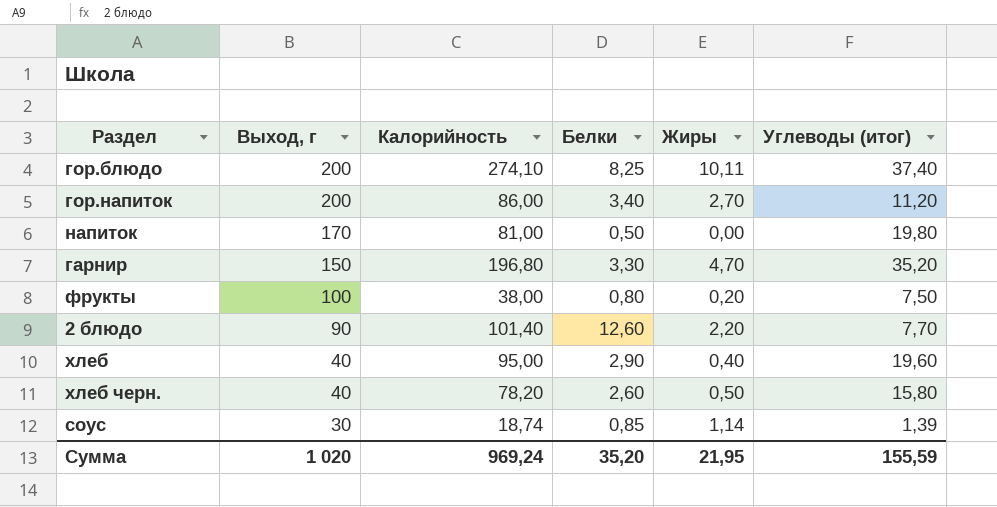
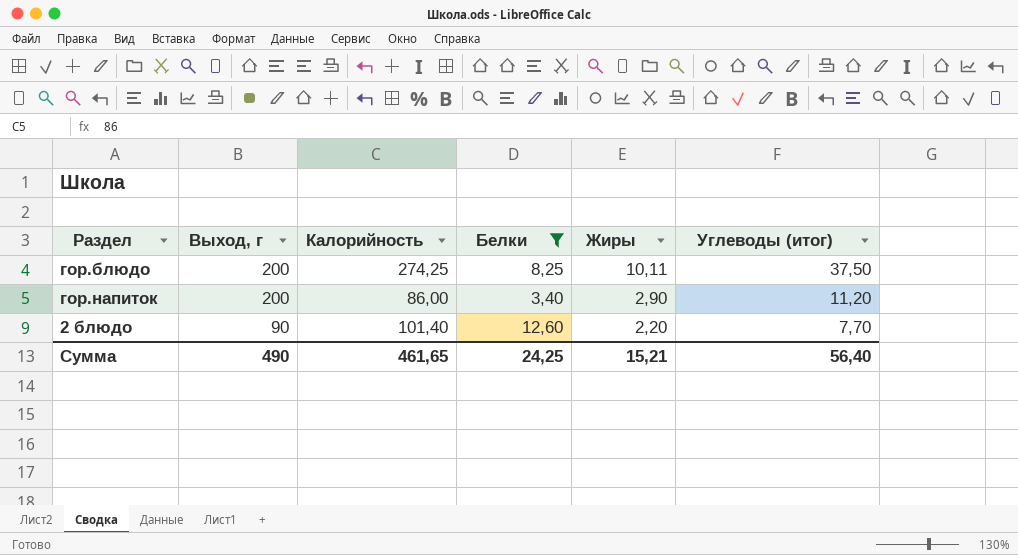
filter: none -> Белки >= 3,40
гор.блюдо | Калорийность: 274,10 -> 274,25
гор.блюдо | Углеводы (итог): 37,40 -> 37,50
гор.напиток | Жиры: 2,70 -> 2,90
Сумма | Выход, г: 1 020 -> 490
Сумма | Калорийность: 969,24 -> 461,65
Сумма | Белки: 35,20 -> 24,25
Сумма | Жиры: 21,95 -> 15,21
Сумма | Углеводы (итог): 155,59 -> 56,40

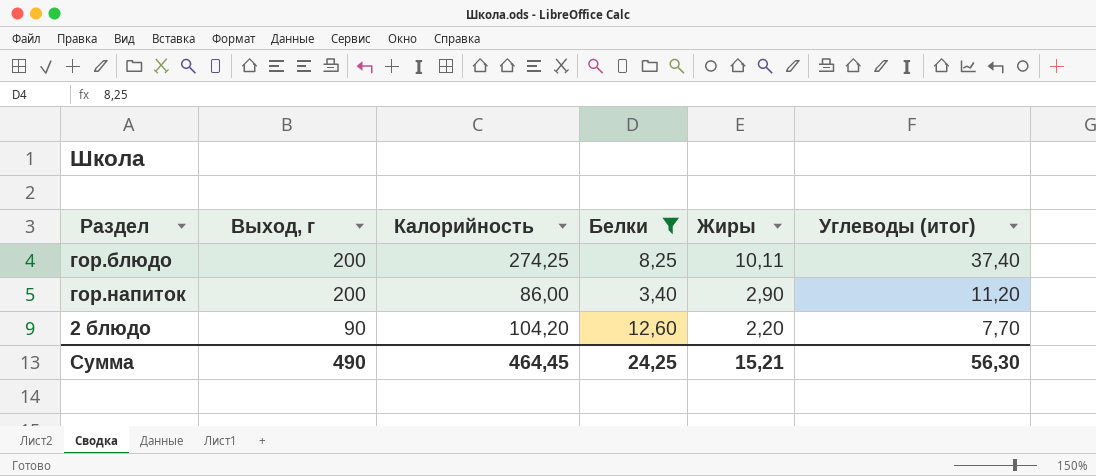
гор.блюдо | Углеводы (итог): 37,50 -> 37,40
2 блюдо | Калорийность: 101,40 -> 104,20
Сумма | Калорийность: 461,65 -> 464,45
Сумма | Углеводы (итог): 56,40 -> 56,30

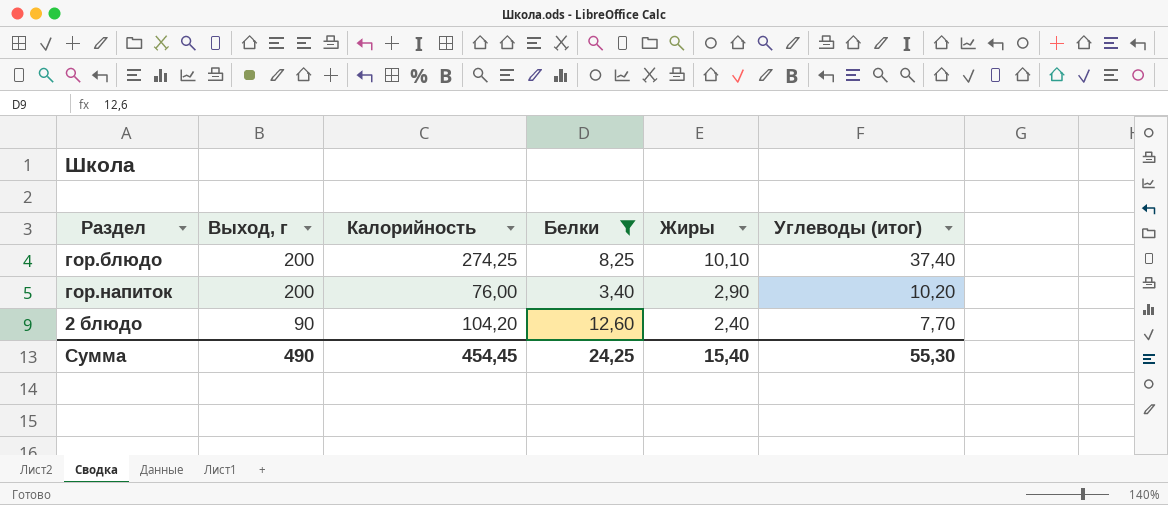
гор.блюдо | Жиры: 10,11 -> 10,10
гор.напиток | Калорийность: 86,00 -> 76,00
гор.напиток | Углеводы (итог): 11,20 -> 10,20
2 блюдо | Жиры: 2,20 -> 2,40
Сумма | Калорийность: 464,45 -> 454,45
Сумма | Жиры: 15,21 -> 15,40
Сумма | Углеводы (итог): 56,30 -> 55,30

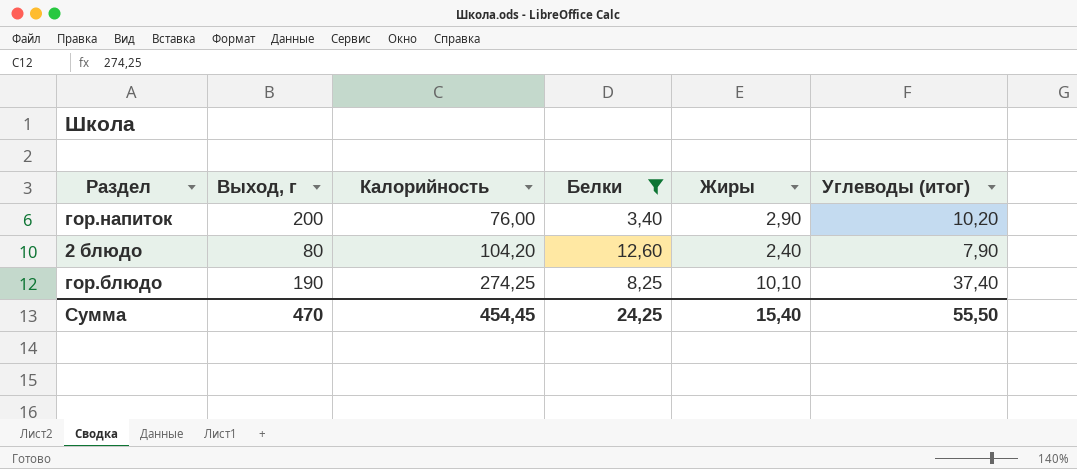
row order: Выход, г descending -> Калорийность ascending
2 блюдо | Выход, г: 90 -> 80
2 блюдо | Углеводы (итог): 7,70 -> 7,90
гор.блюдо | Выход, г: 200 -> 190
Сумма | Выход, г: 490 -> 470
Сумма | Углеводы (итог): 55,30 -> 55,50

